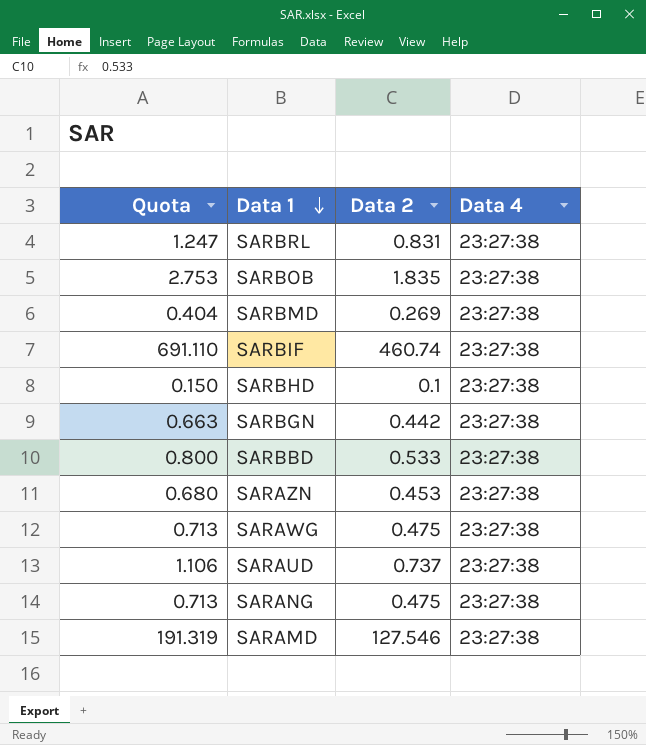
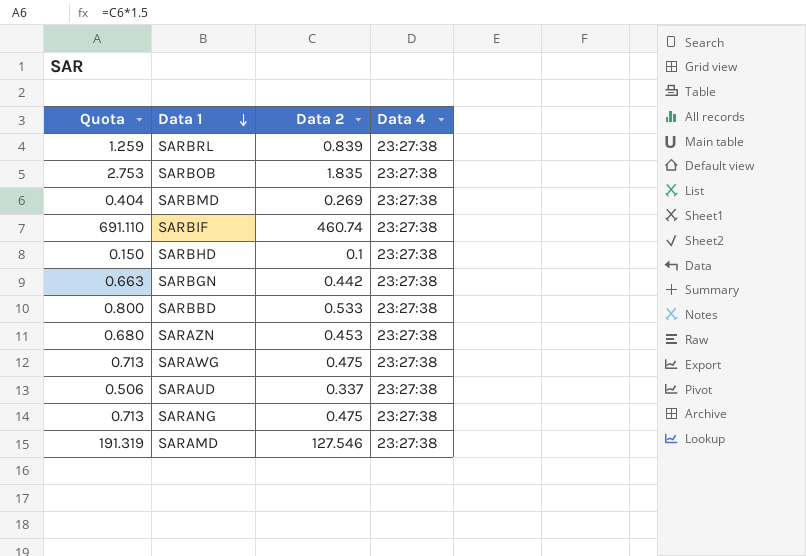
SARBRL | Quota: 1.247 -> 1.259
SARBRL | Data 2: 0.831 -> 0.839
SARAUD | Quota: 1.106 -> 0.506
SARAUD | Data 2: 0.737 -> 0.337

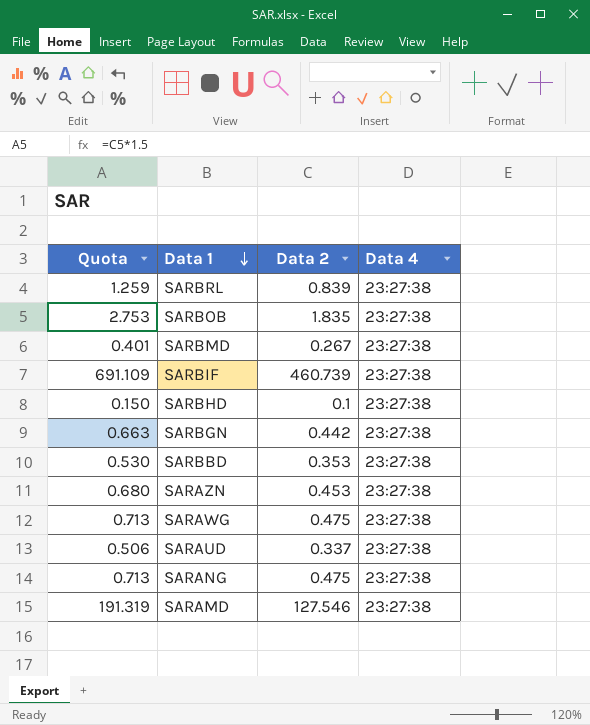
SARBMD | Quota: 0.404 -> 0.401
SARBMD | Data 2: 0.269 -> 0.267
SARBIF | Quota: 691.110 -> 691.109
SARBIF | Data 2: 460.74 -> 460.739
SARBBD | Quota: 0.800 -> 0.530
SARBBD | Data 2: 0.533 -> 0.353

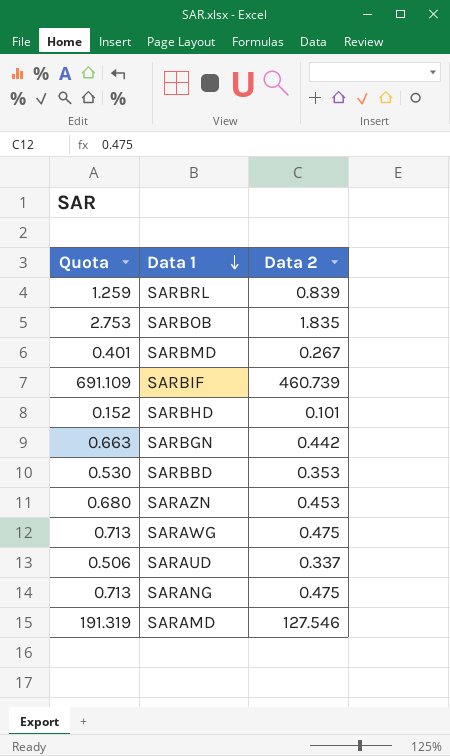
column Data 4 | position: 4 -> none
SARBHD | Quota: 0.150 -> 0.152
SARBHD | Data 2: 0.1 -> 0.101

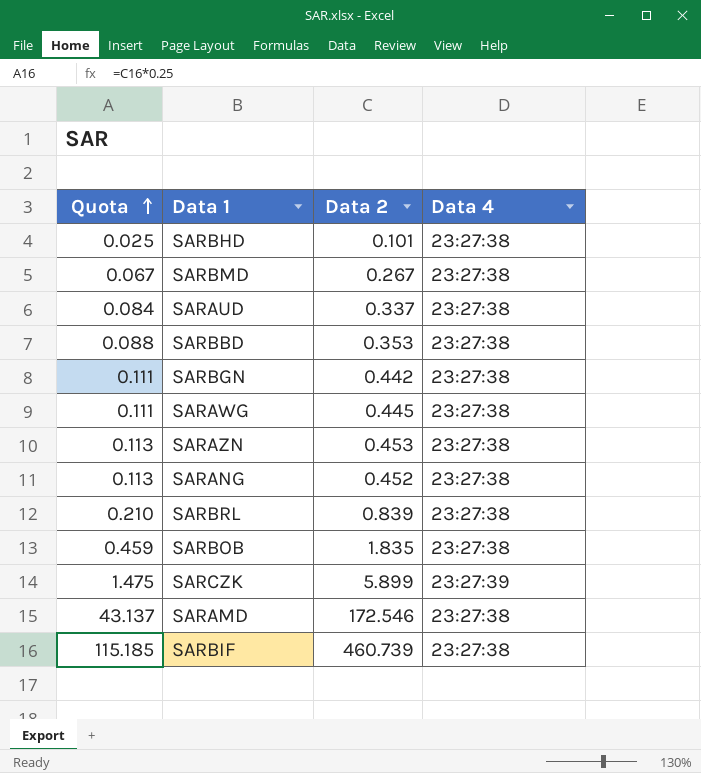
row order: Data 1 descending -> Quota ascending
column Quota | formula: [Data 2] * 1.5 -> [Data 2] * 0.25
column Data 4 | position: none -> 4
SARAWG | Data 2: 0.475 -> 0.445
SARANG | Data 2: 0.475 -> 0.452
row SARCZK: none -> 1.475 | 5.899 | 23:27:39
SARAMD | Data 2: 127.546 -> 172.546

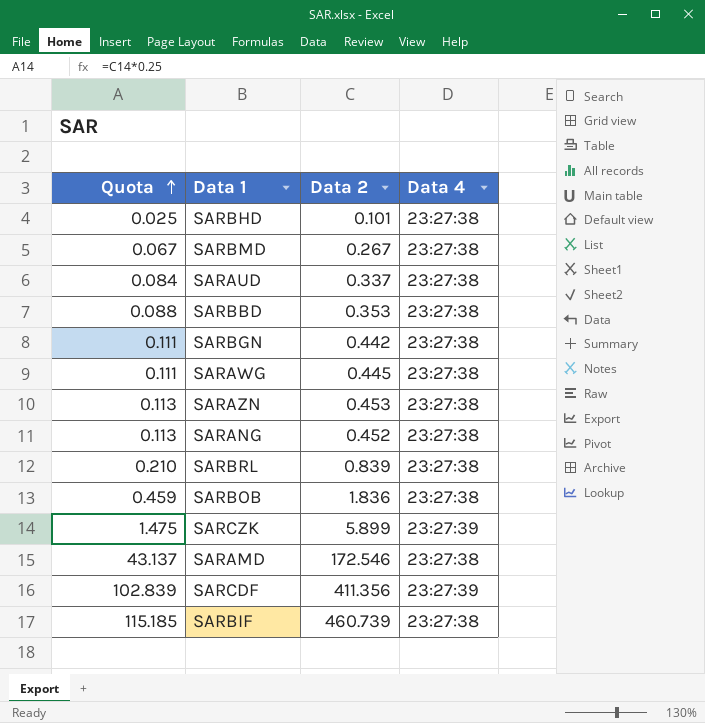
SARBOB | Data 2: 1.835 -> 1.836
row SARCDF: none -> 102.839 | 411.356 | 23:27:39

